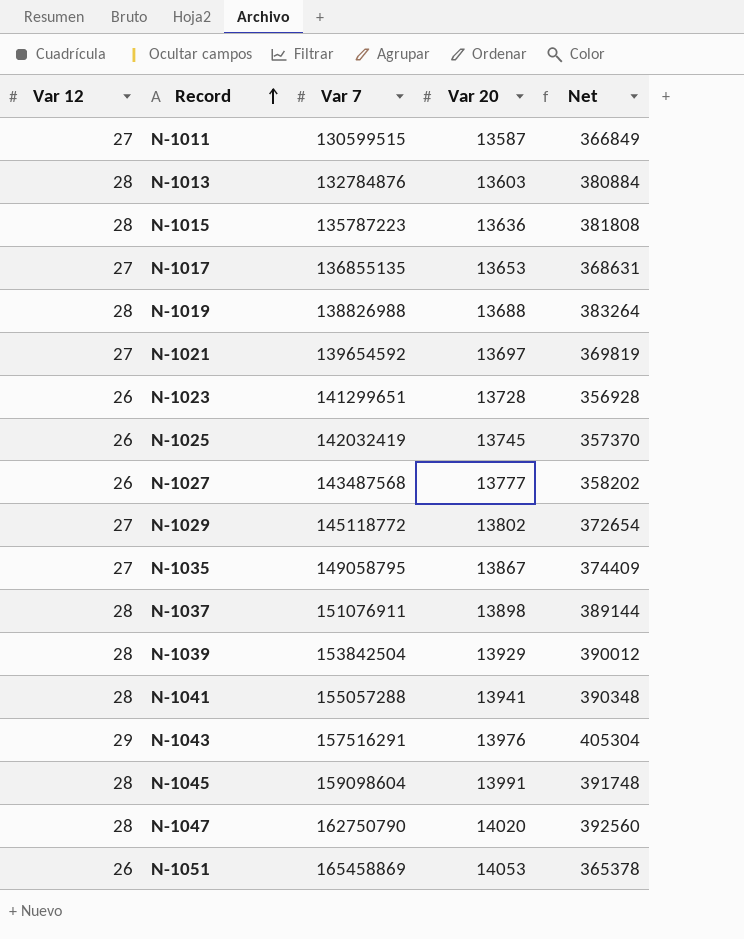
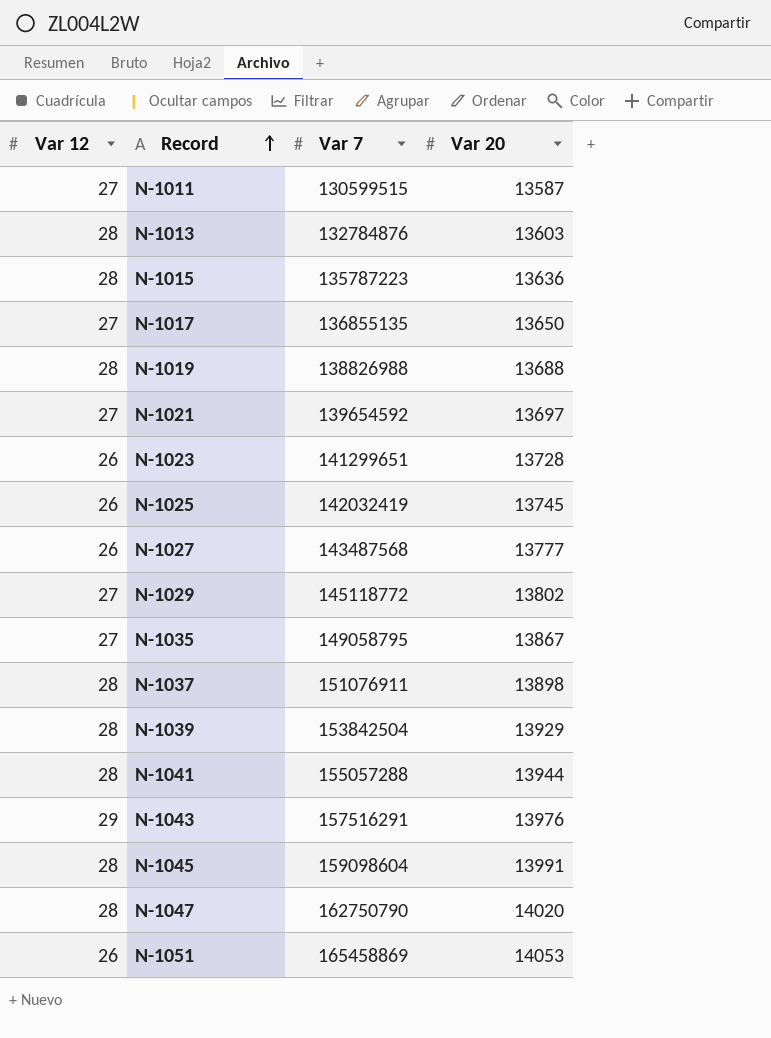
column Net | formula: [Var 12] * [Var 20] -> none
N-1017 | Var 20: 13653 -> 13650
N-1041 | Var 20: 13941 -> 13944

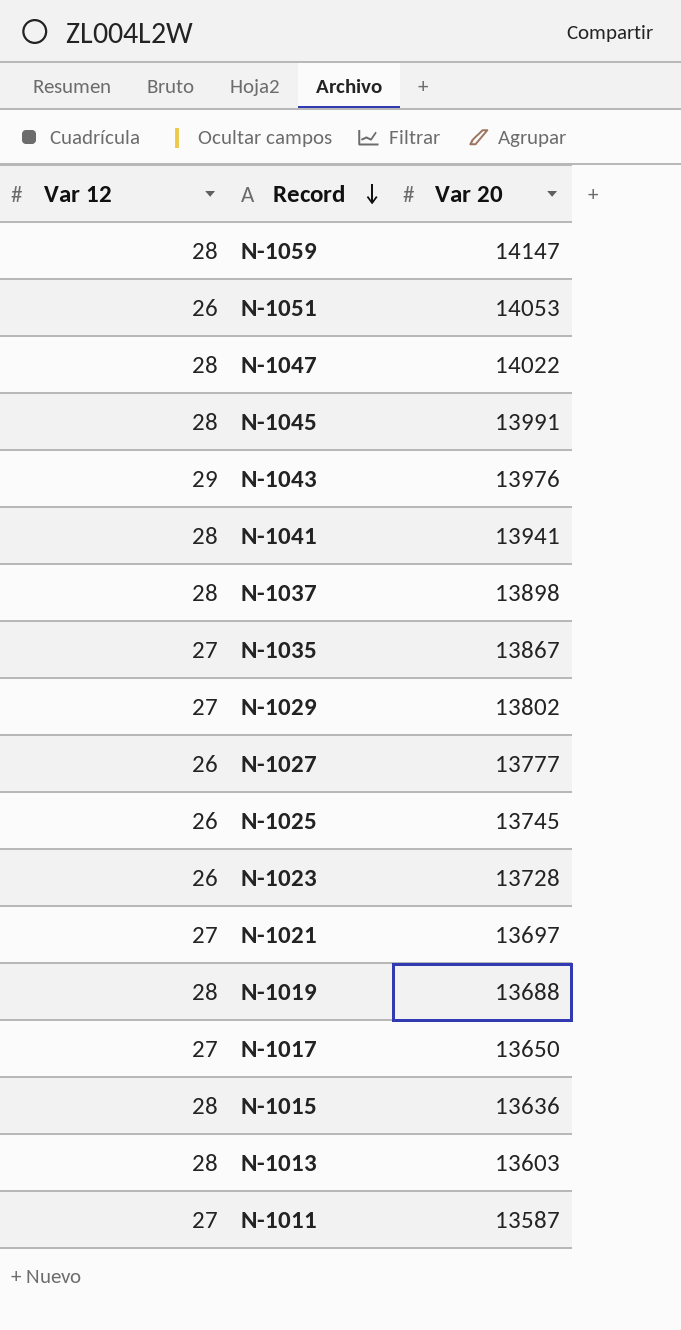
row order: Record ascending -> Record descending
column Var 7 | position: 3 -> none
row N-1039: 28 | 153842504 | 13929 -> none
row N-1059: none -> 28 | 14147
N-1047 | Var 20: 14020 -> 14022
N-1041 | Var 20: 13944 -> 13941

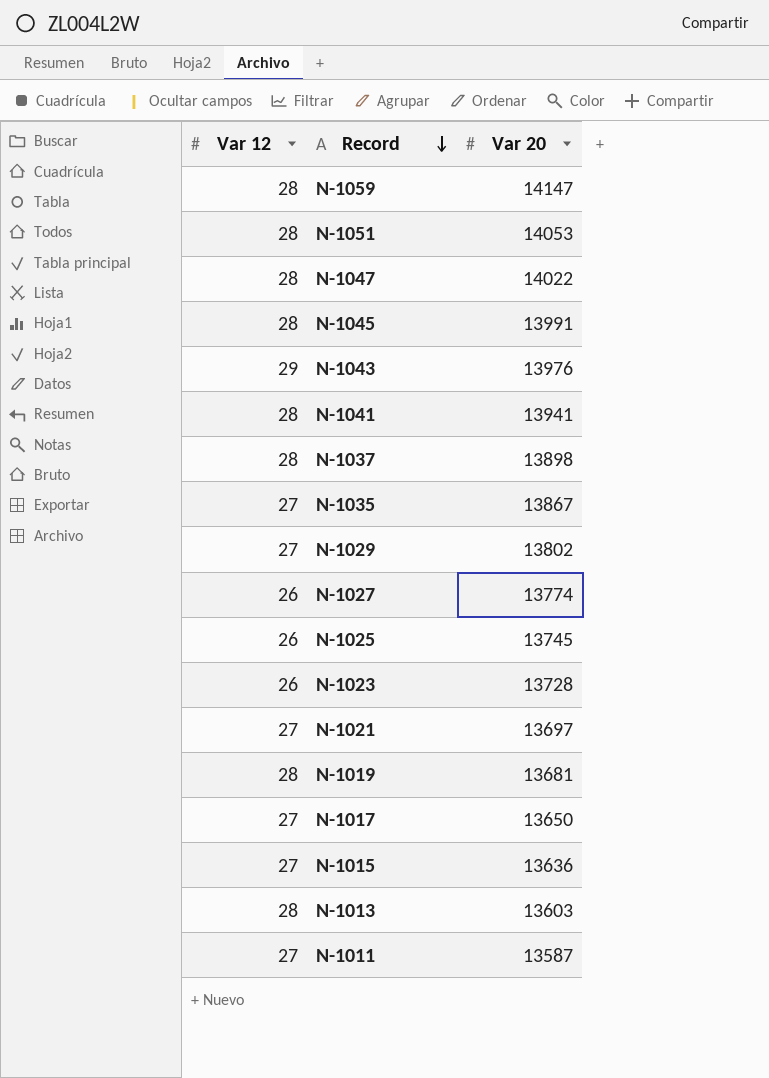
N-1051 | Var 12: 26 -> 28
N-1027 | Var 20: 13777 -> 13774
N-1019 | Var 20: 13688 -> 13681
N-1015 | Var 12: 28 -> 27

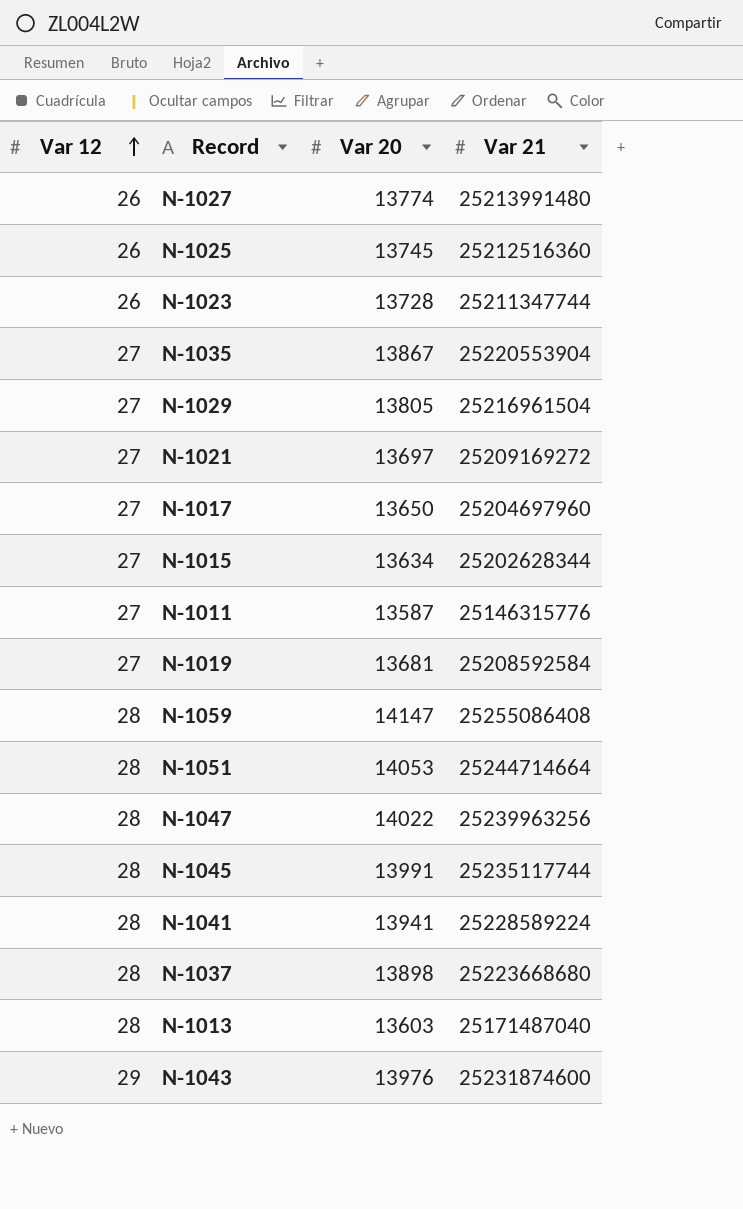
row order: Record descending -> Var 12 ascending
column Var 21 | position: none -> 4
N-1029 | Var 20: 13802 -> 13805
N-1015 | Var 20: 13636 -> 13634
N-1019 | Var 12: 28 -> 27

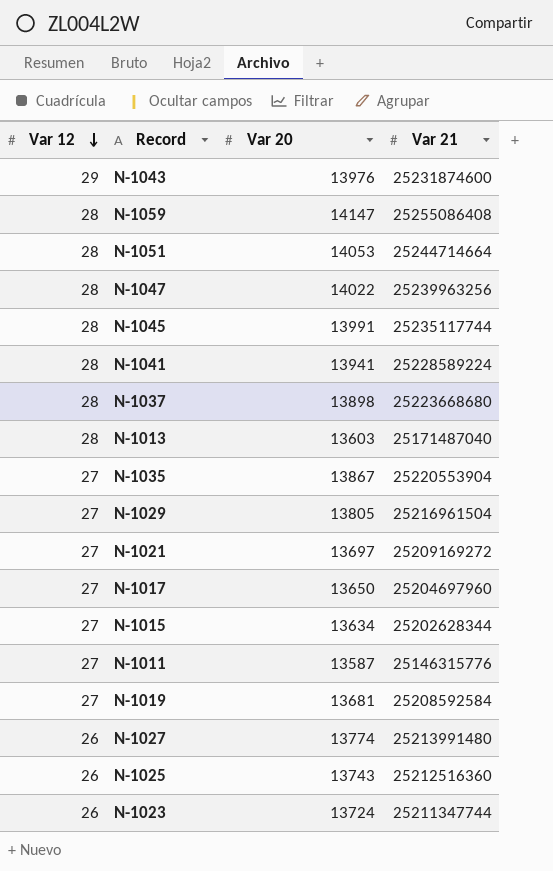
row order: Var 12 ascending -> Var 12 descending
N-1025 | Var 20: 13745 -> 13743
N-1023 | Var 20: 13728 -> 13724

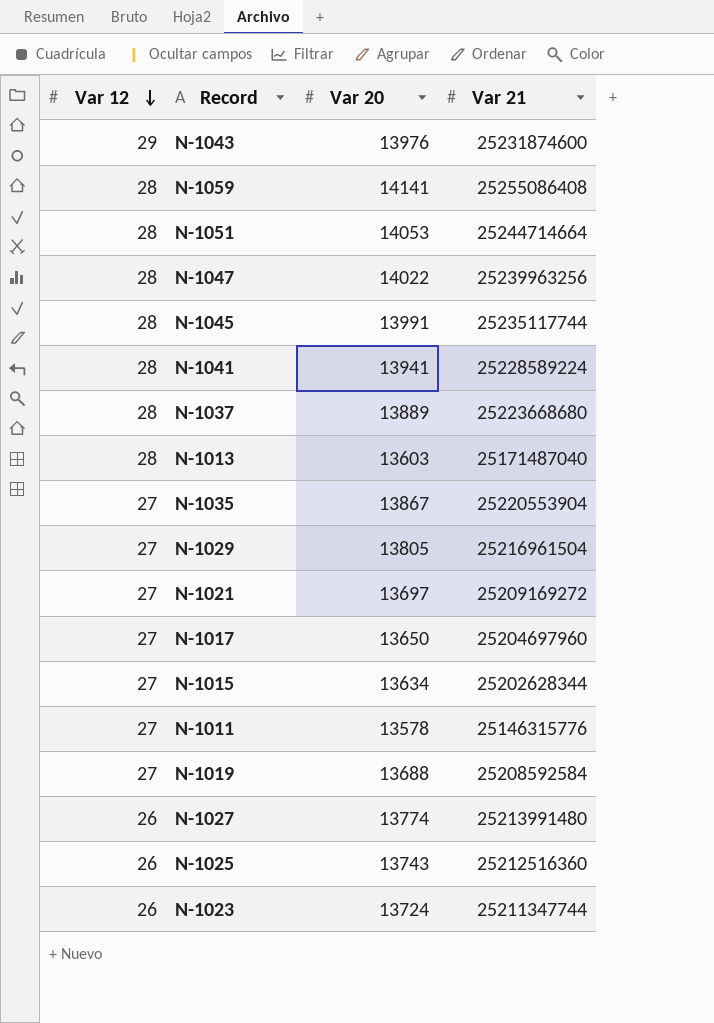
N-1059 | Var 20: 14147 -> 14141
N-1037 | Var 20: 13898 -> 13889
N-1011 | Var 20: 13587 -> 13578
N-1019 | Var 20: 13681 -> 13688

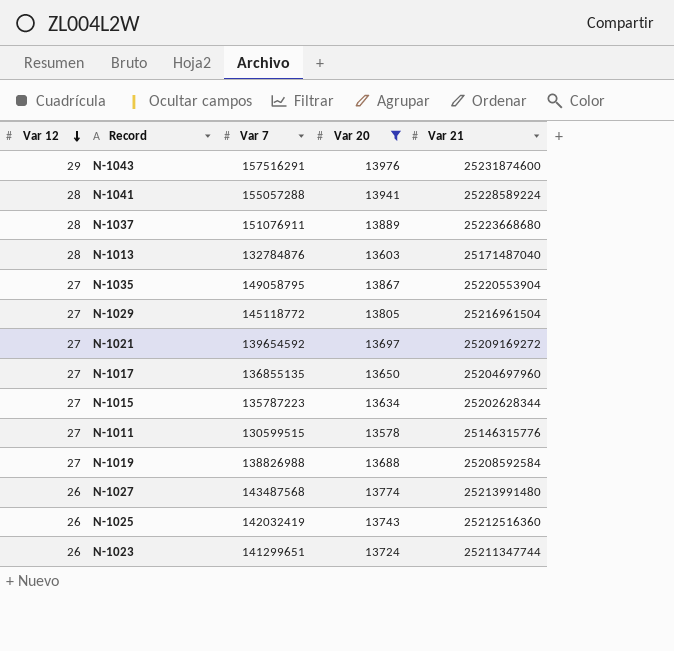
filter: none -> Var 20 <= 13976
column Var 7 | position: none -> 3

